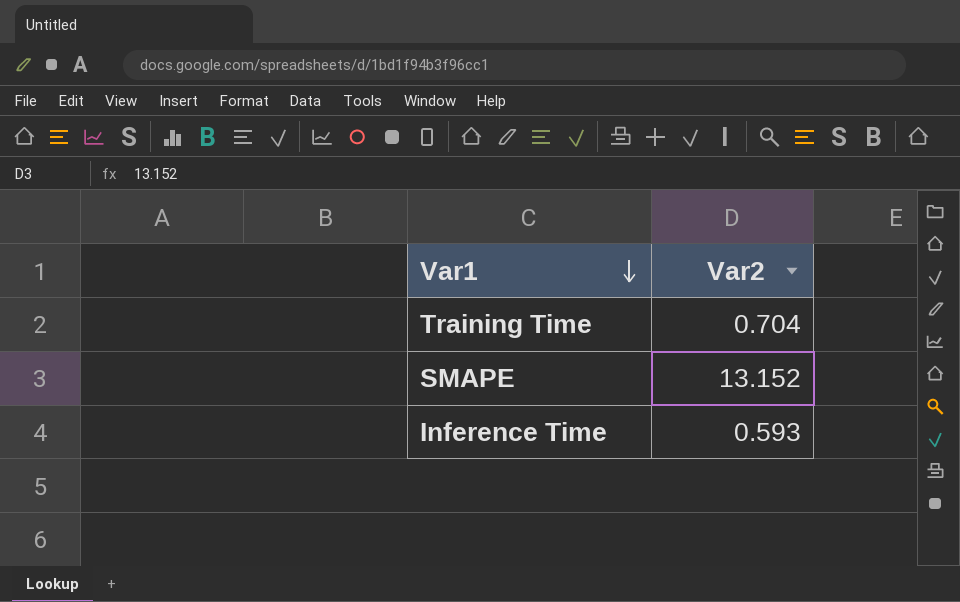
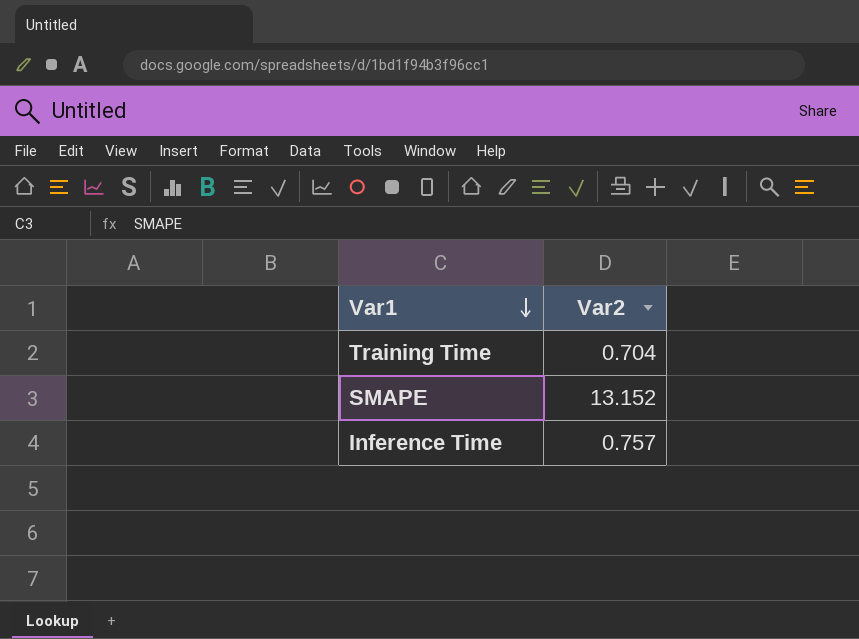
Inference Time | Var2: 0.593 -> 0.757

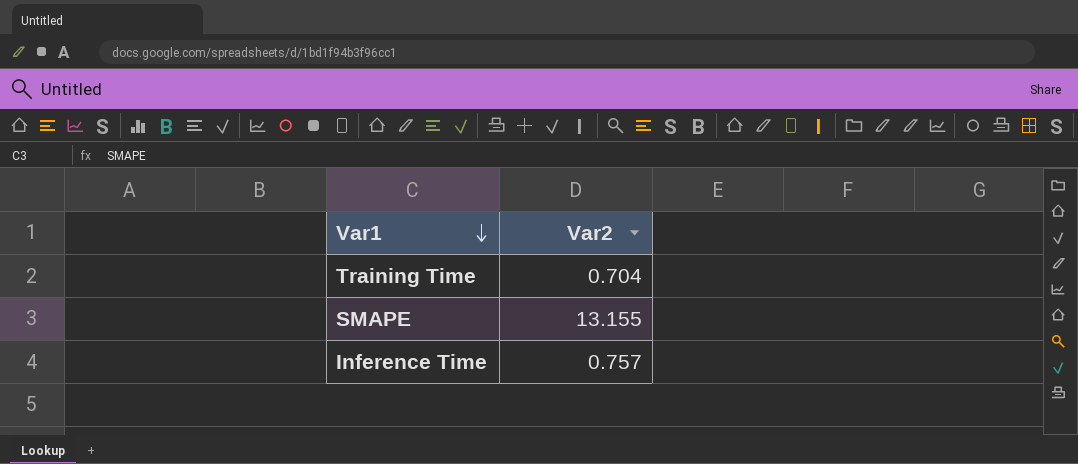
SMAPE | Var2: 13.152 -> 13.155

